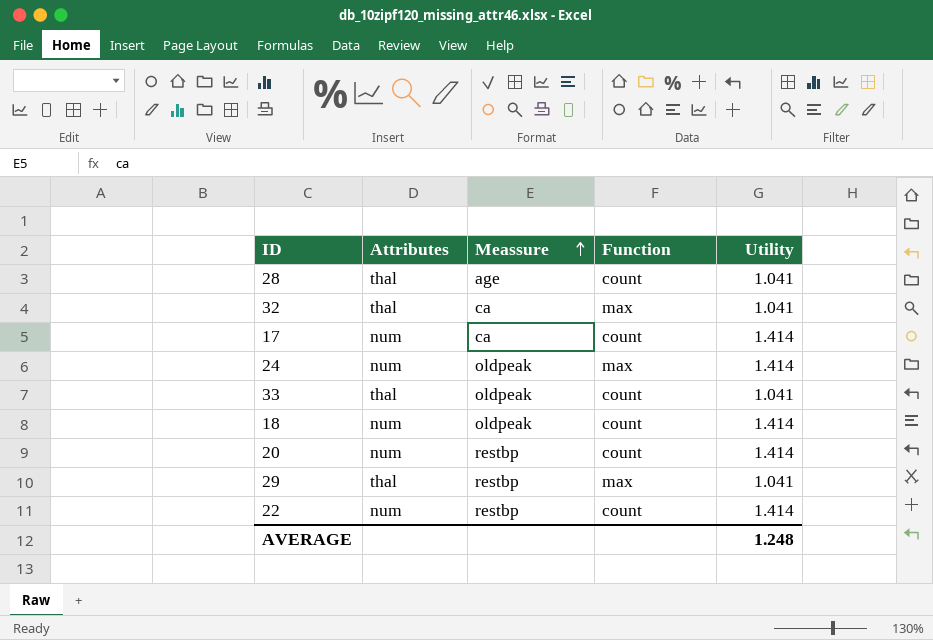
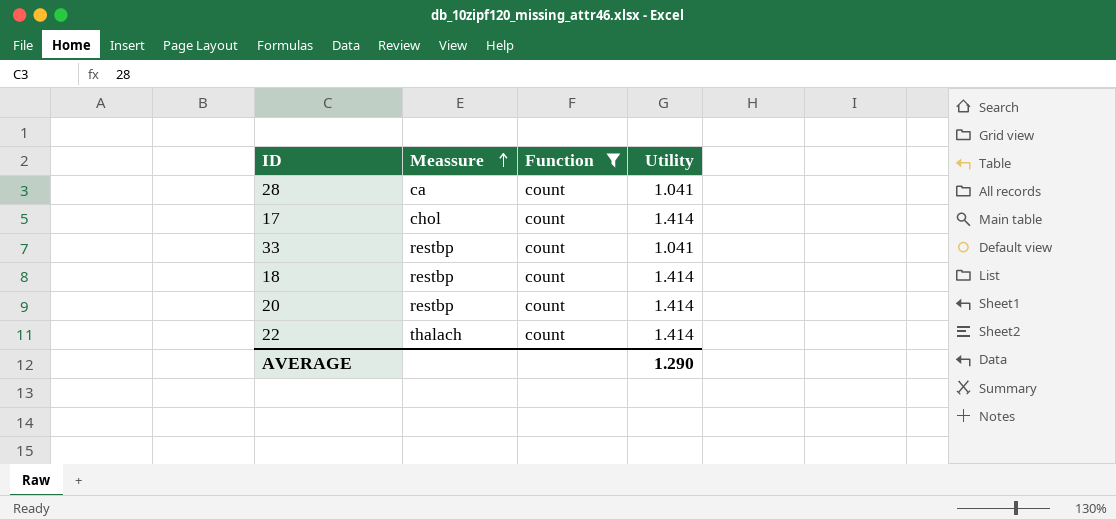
filter: none -> Function = count
column Attributes | position: 2 -> none
28 | Meassure: age -> ca
17 | Meassure: ca -> chol
33 | Meassure: oldpeak -> restbp
18 | Meassure: oldpeak -> restbp
22 | Meassure: restbp -> thalach
AVERAGE | Utility: 1.248 -> 1.290

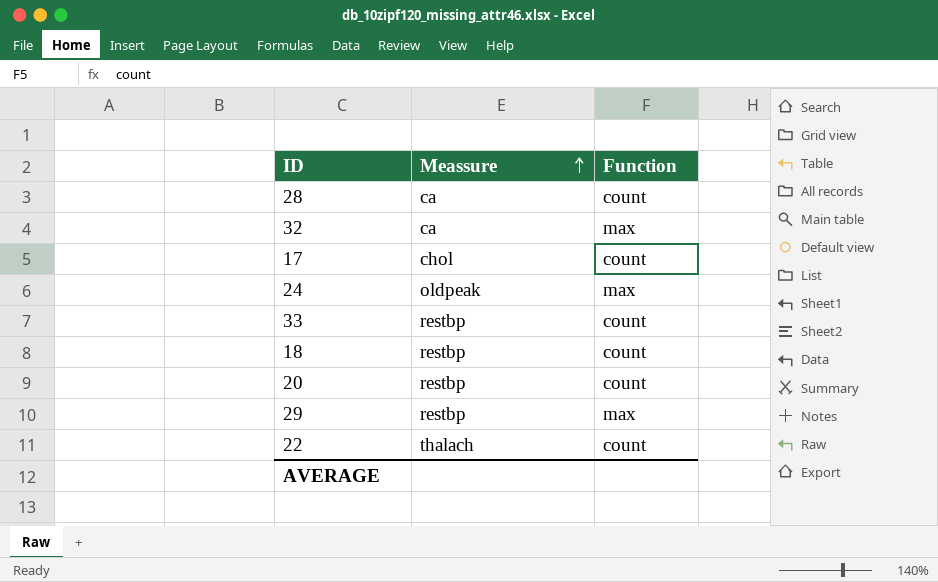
filter: Function = count -> none
column Utility | position: 4 -> none

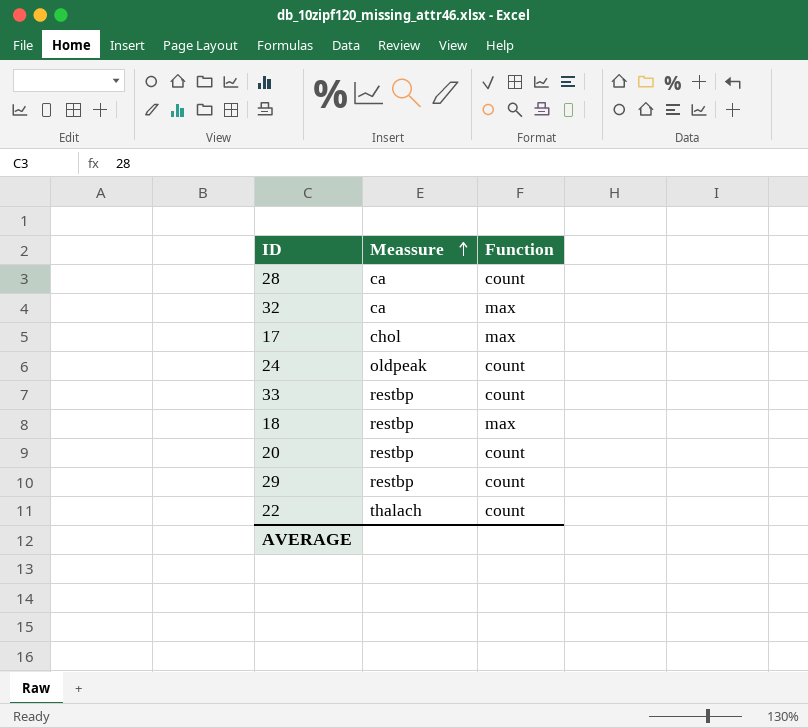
17 | Function: count -> max
24 | Function: max -> count
18 | Function: count -> max
29 | Function: max -> count

